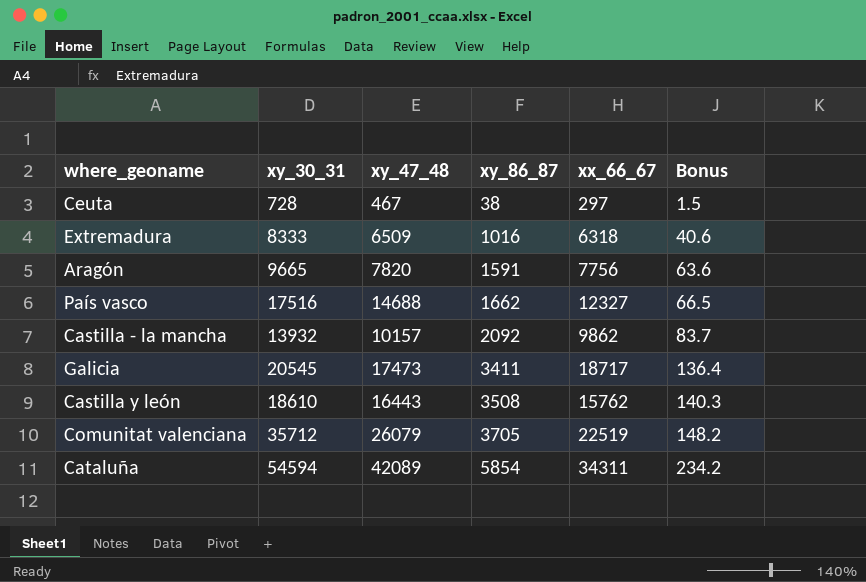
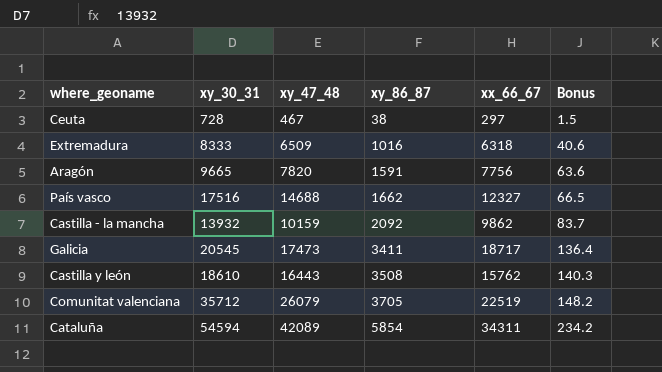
Castilla - la mancha | xy_47_48: 10157 -> 10159

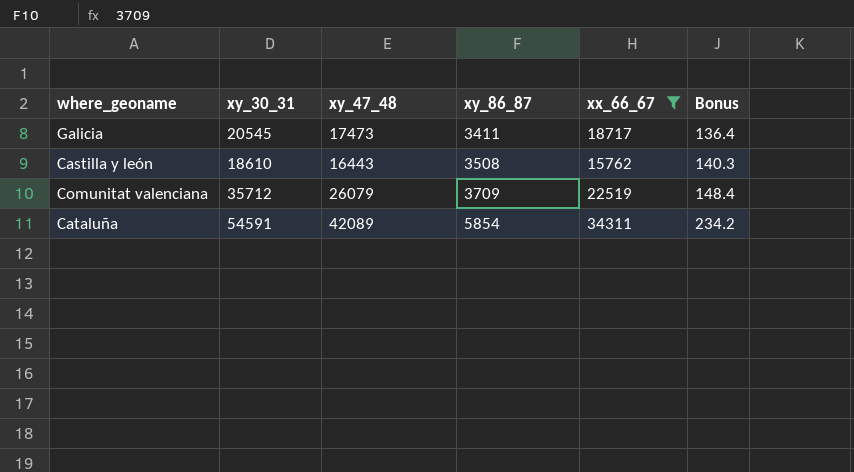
filter: none -> xx_66_67 >= 15762
Comunitat valenciana | xy_86_87: 3705 -> 3709
Comunitat valenciana | Bonus: 148.2 -> 148.4
Cataluña | xy_30_31: 54594 -> 54591

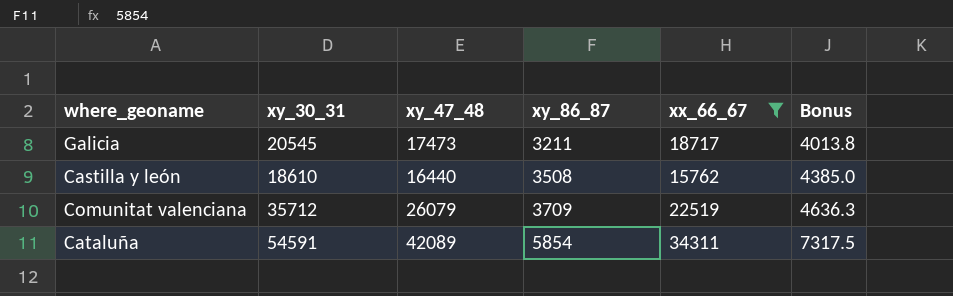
column Bonus | formula: [xy_86_87] * 0.04 -> [xy_86_87] * 1.25
Galicia | xy_86_87: 3411 -> 3211
Castilla y león | xy_47_48: 16443 -> 16440

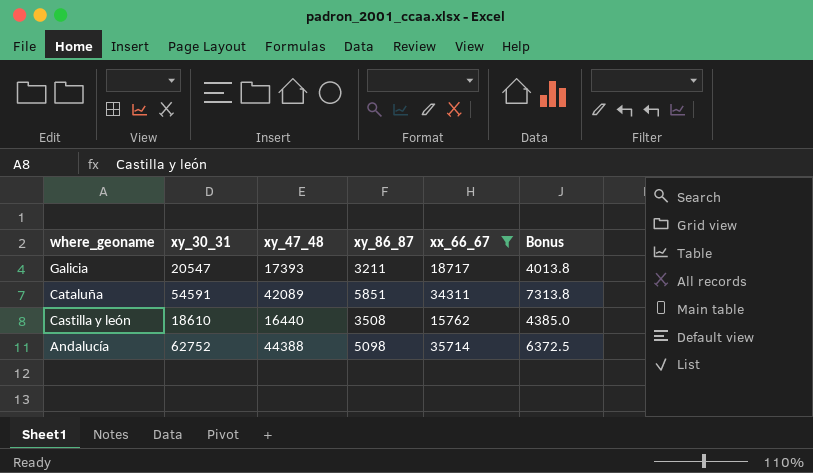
row order: xy_86_87 ascending -> where_geoname descending
row Comunitat valenciana: 35712 | 26079 | 3709 | 22519 | 4636.3 -> none
Galicia | xy_30_31: 20545 -> 20547
Galicia | xy_47_48: 17473 -> 17393
Cataluña | xy_86_87: 5854 -> 5851
Cataluña | Bonus: 7317.5 -> 7313.8
row Andalucía: none -> 62752 | 44388 | 5098 | 35714 | 6372.5

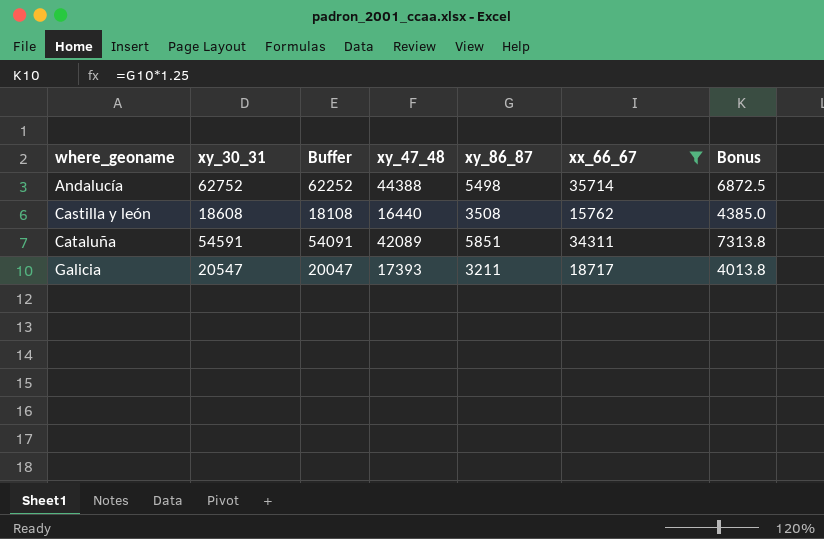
row order: where_geoname descending -> where_geoname ascending
column Buffer | formula: none -> [xy_30_31] - 500
Andalucía | xy_86_87: 5098 -> 5498
Andalucía | Bonus: 6372.5 -> 6872.5
Castilla y león | xy_30_31: 18610 -> 18608

